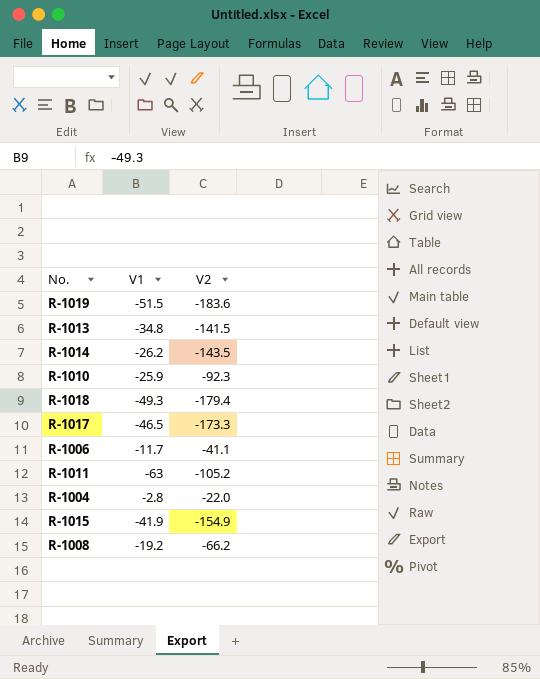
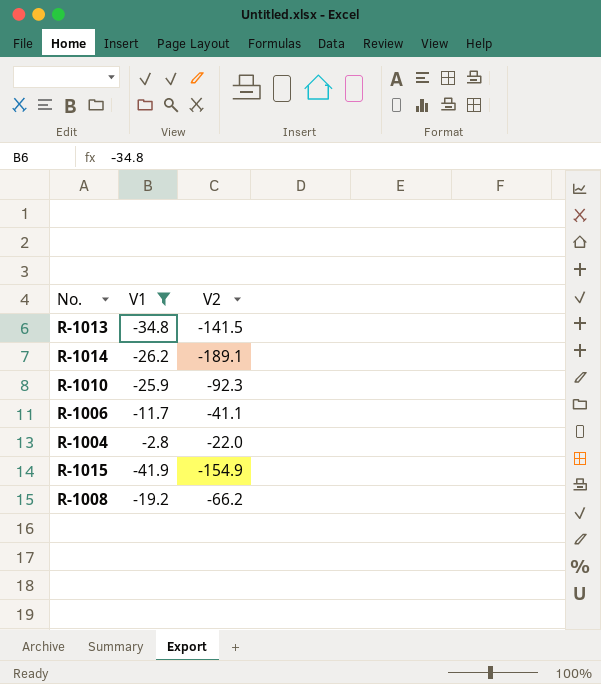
filter: none -> V1 >= -41.9
R-1014 | V2: -143.5 -> -189.1

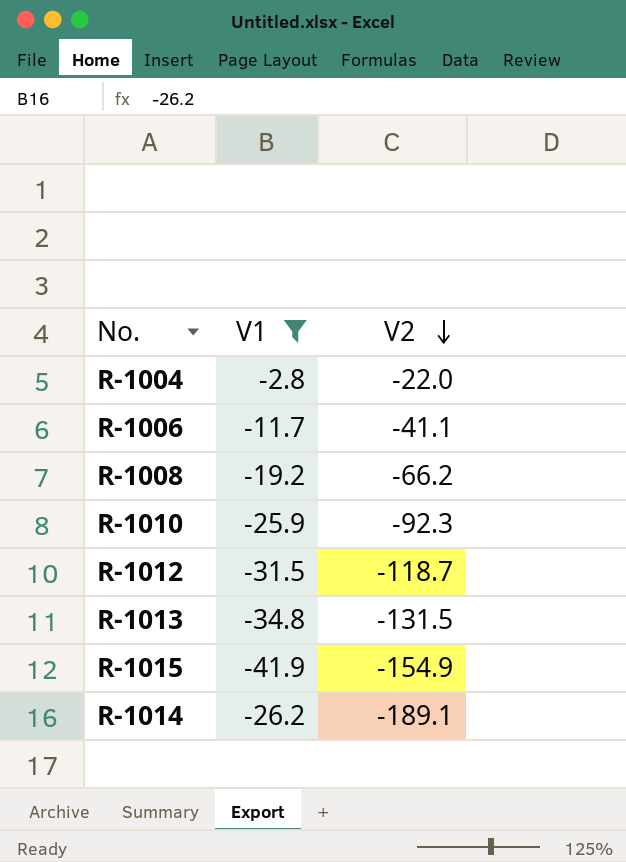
row order: none -> V2 descending
row R-1012: none -> -31.5 | -118.7
R-1013 | V2: -141.5 -> -131.5

